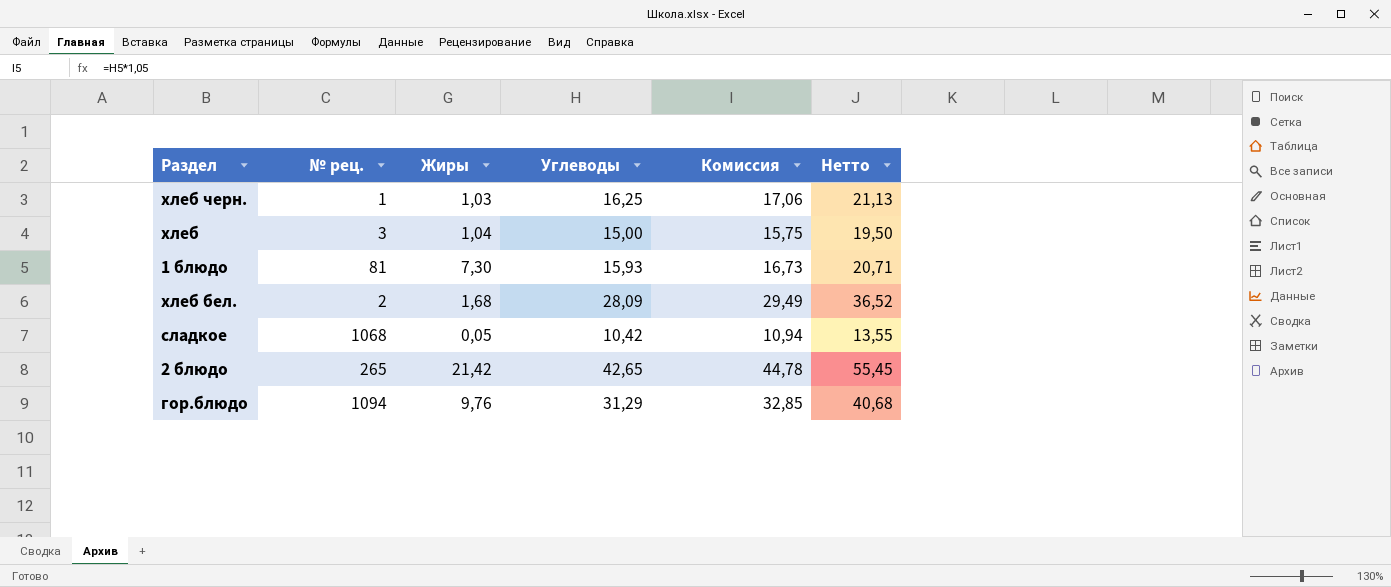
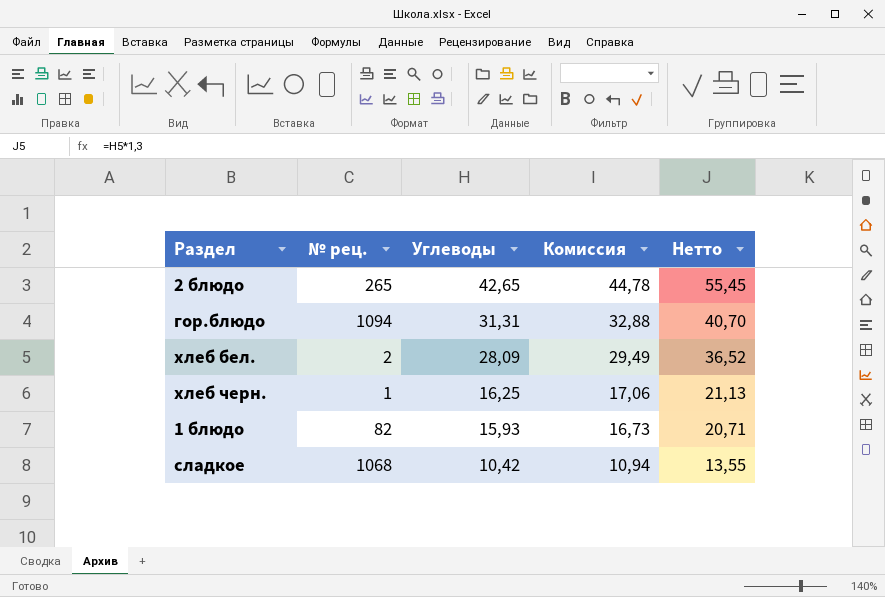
row order: none -> Углеводы descending
column Жиры | position: 3 -> none
row хлеб: 3 | 1,04 | 15,00 | 15,75 | 19,50 -> none
гор.блюдо | Углеводы: 31,29 -> 31,31
гор.блюдо | Комиссия: 32,85 -> 32,88
гор.блюдо | Нетто: 40,68 -> 40,70
1 блюдо | № рец.: 81 -> 82

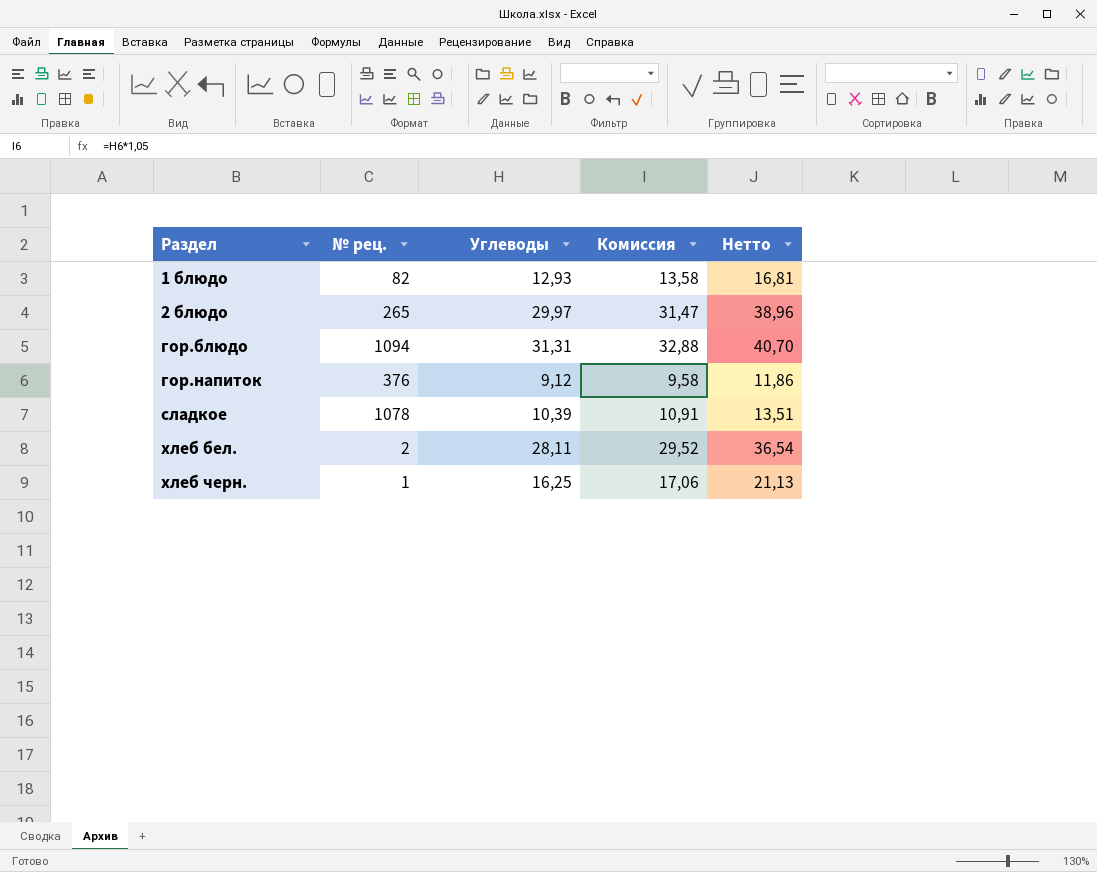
row order: Углеводы descending -> Раздел ascending
1 блюдо | Углеводы: 15,93 -> 12,93
1 блюдо | Комиссия: 16,73 -> 13,58
1 блюдо | Нетто: 20,71 -> 16,81
2 блюдо | Углеводы: 42,65 -> 29,97
2 блюдо | Комиссия: 44,78 -> 31,47
2 блюдо | Нетто: 55,45 -> 38,96
row гор.напиток: none -> 376 | 9,12 | 9,58 | 11,86
сладкое | № рец.: 1068 -> 1078
сладкое | Углеводы: 10,42 -> 10,39
сладкое | Комиссия: 10,94 -> 10,91
сладкое | Нетто: 13,55 -> 13,51
хлеб бел. | Углеводы: 28,09 -> 28,11
хлеб бел. | Комиссия: 29,49 -> 29,52
хлеб бел. | Нетто: 36,52 -> 36,54

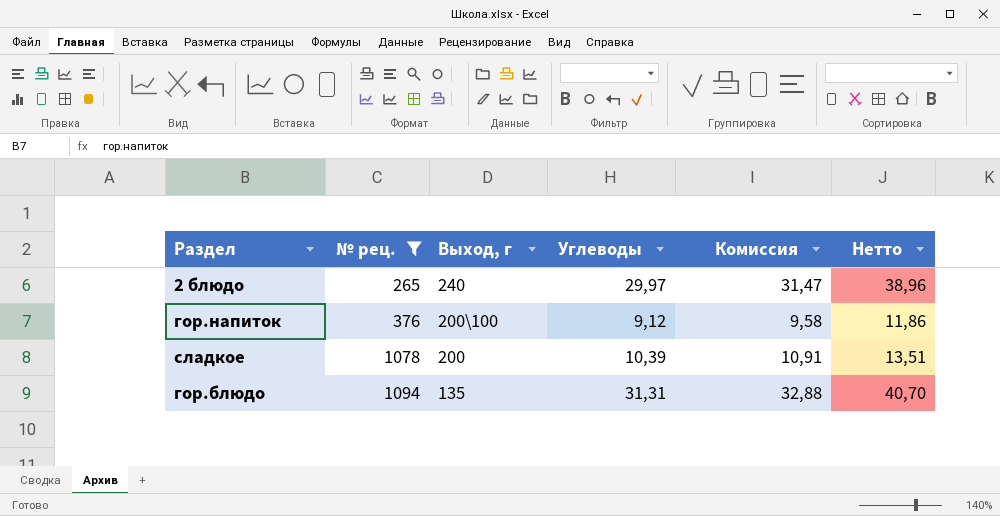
filter: none -> № рец. >= 265
row order: Раздел ascending -> № рец. ascending
column Выход, г | position: none -> 3

